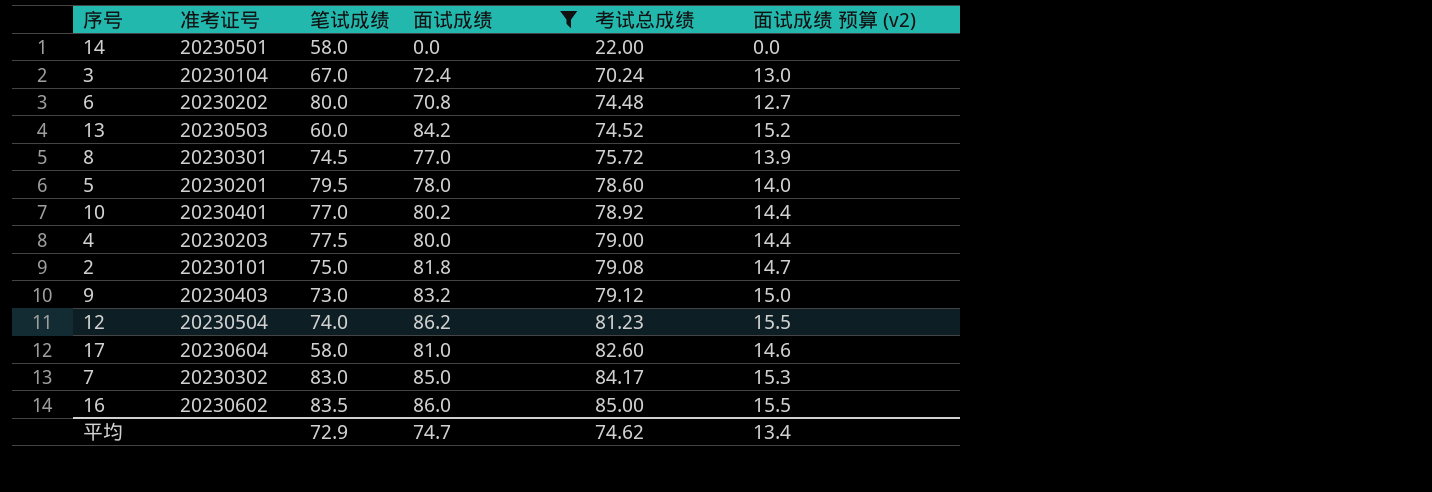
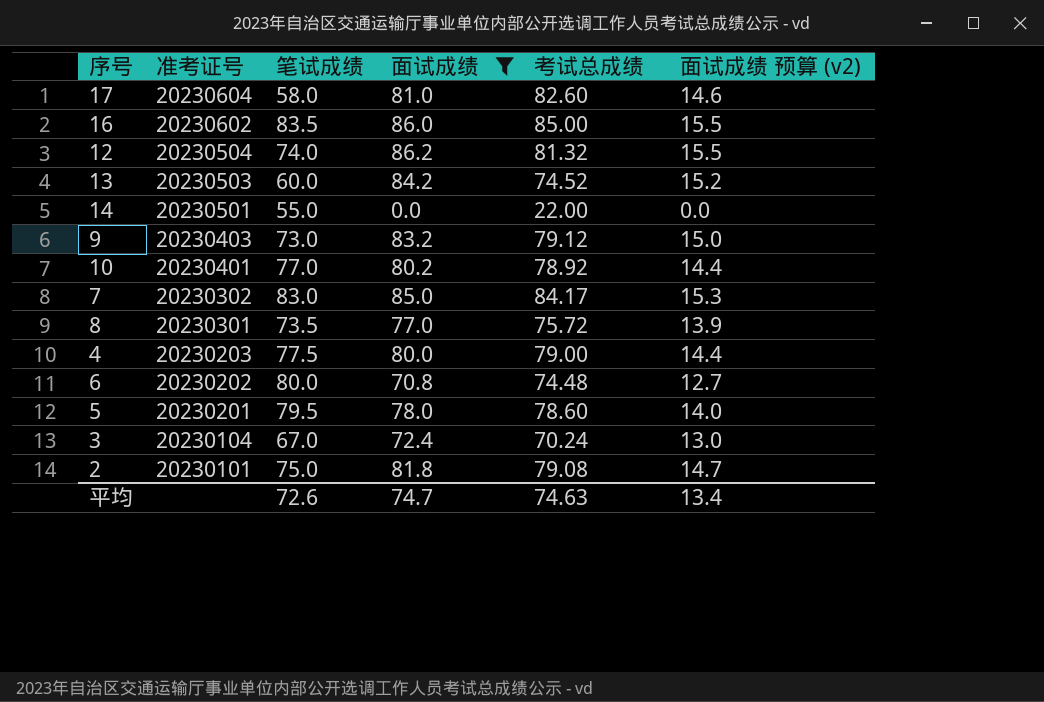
row order: 考试总成绩 ascending -> 准考证号 descending
12 | 考试总成绩: 81.23 -> 81.32
14 | 笔试成绩: 58.0 -> 55.0
8 | 笔试成绩: 74.5 -> 73.5
平均 | 笔试成绩: 72.9 -> 72.6
平均 | 考试总成绩: 74.62 -> 74.63

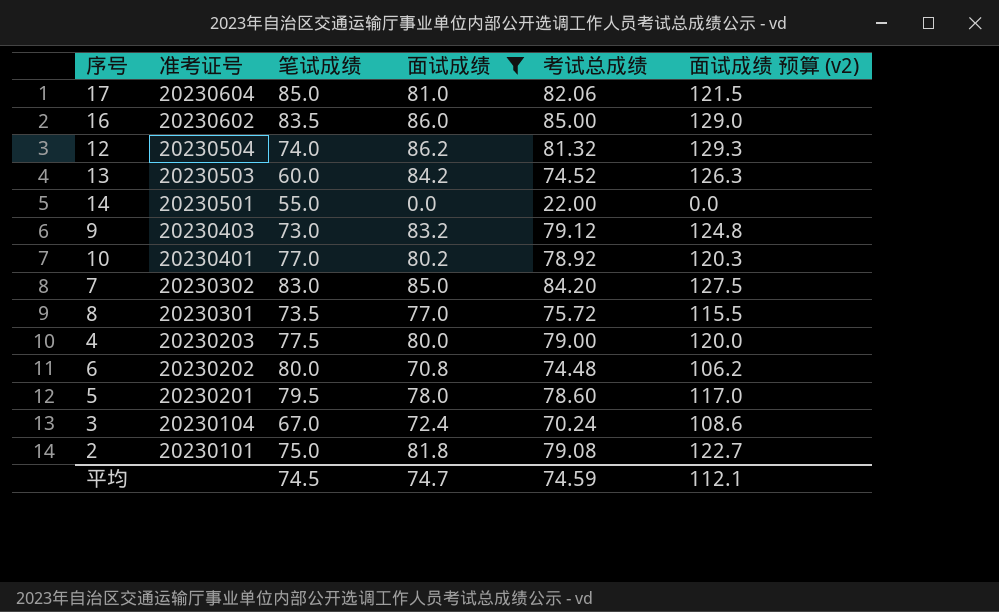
column 面试成绩 预算 (v2) | formula: [面试成绩] * 0.18 -> [面试成绩] * 1.5
17 | 笔试成绩: 58.0 -> 85.0
17 | 考试总成绩: 82.60 -> 82.06
7 | 考试总成绩: 84.17 -> 84.20
平均 | 笔试成绩: 72.6 -> 74.5
平均 | 考试总成绩: 74.63 -> 74.59
平均 | 面试成绩 预算 (v2): 13.4 -> 112.1

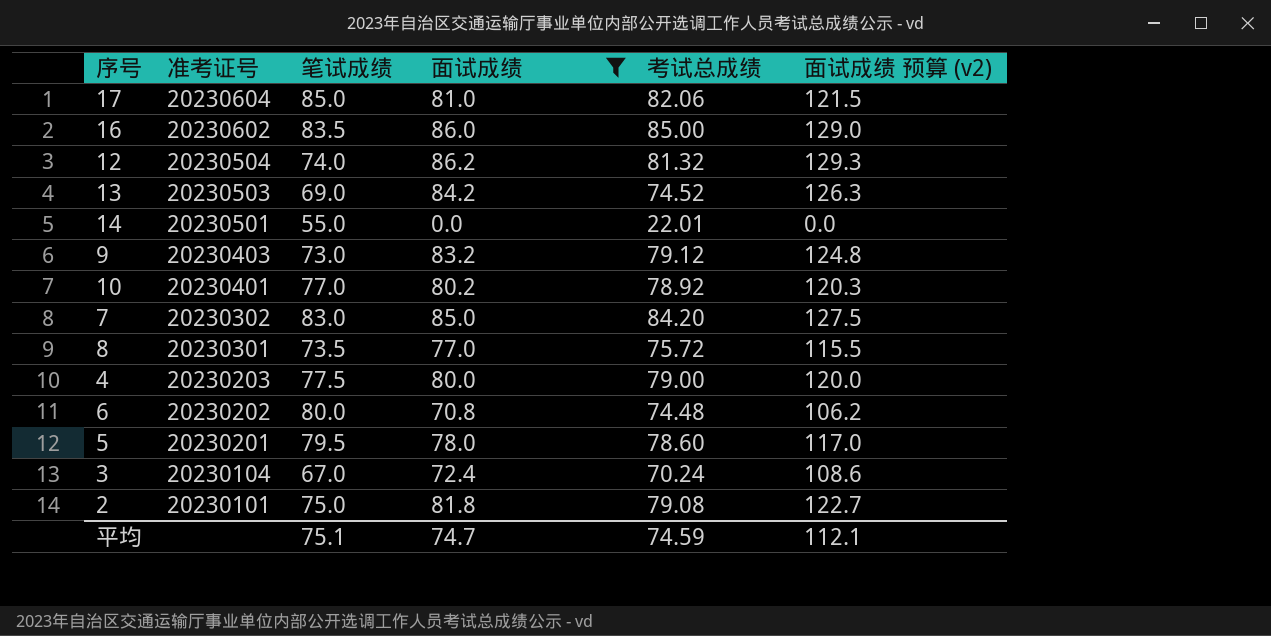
13 | 笔试成绩: 60.0 -> 69.0
14 | 考试总成绩: 22.00 -> 22.01
平均 | 笔试成绩: 74.5 -> 75.1

